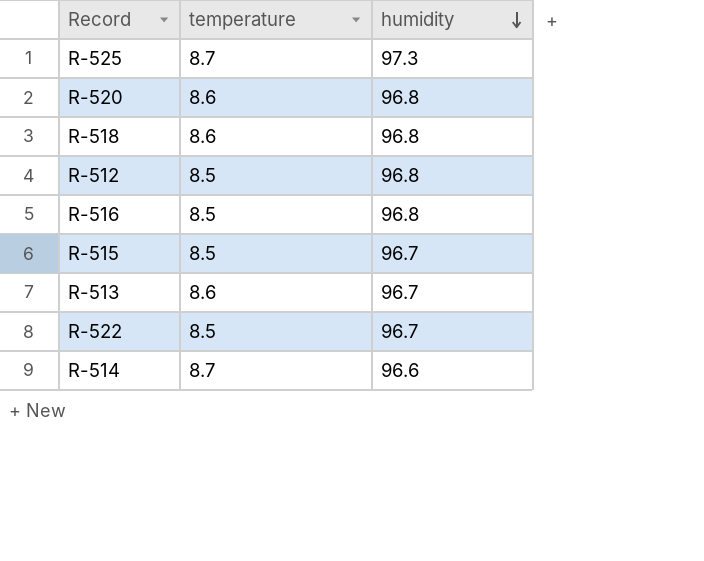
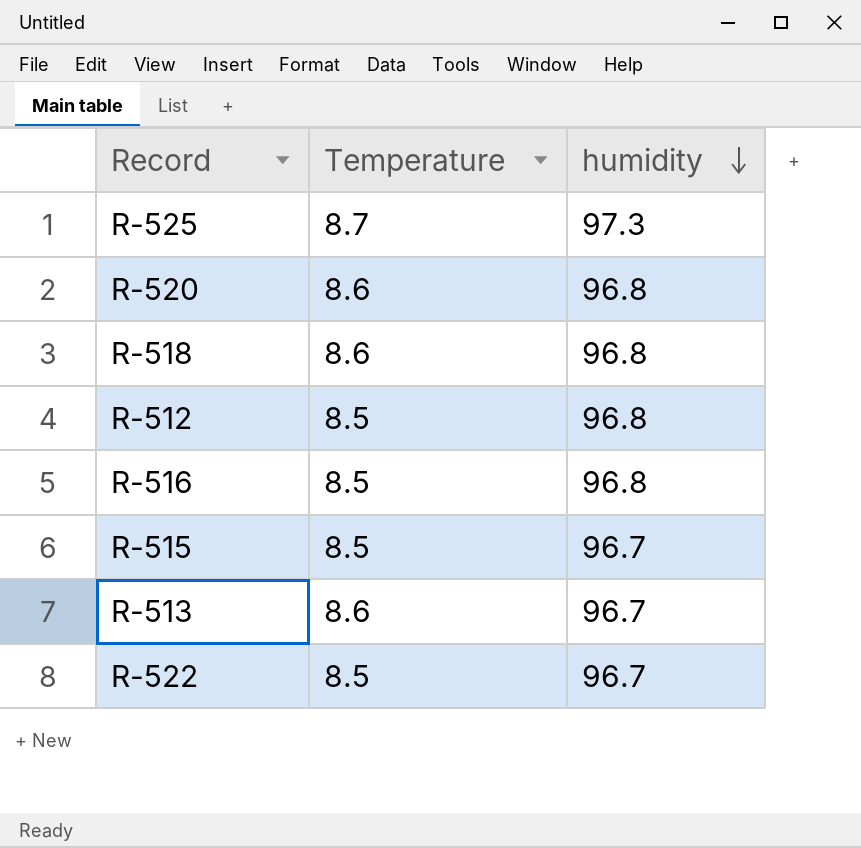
column name: temperature -> Temperature
row R-514: 8.7 | 96.6 -> none

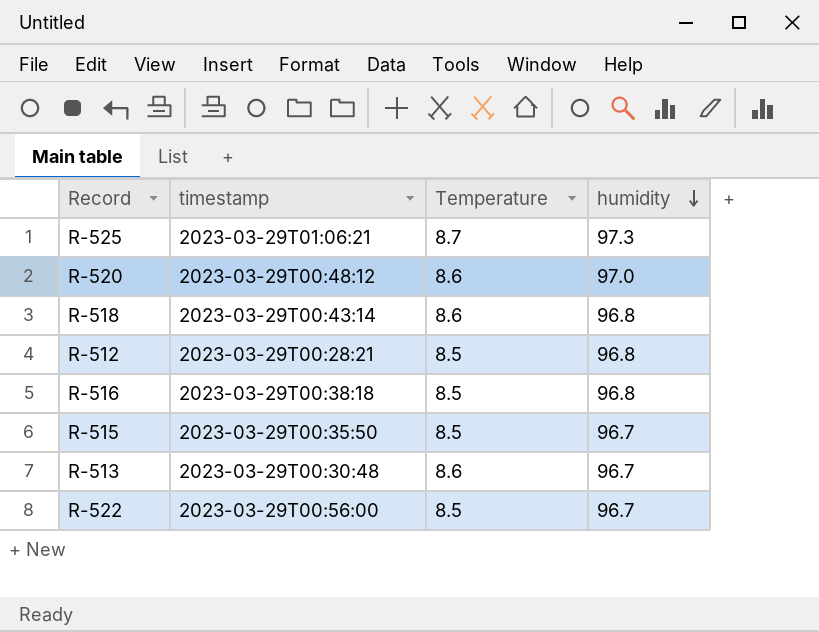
column timestamp | position: none -> 2
R-520 | humidity: 96.8 -> 97.0

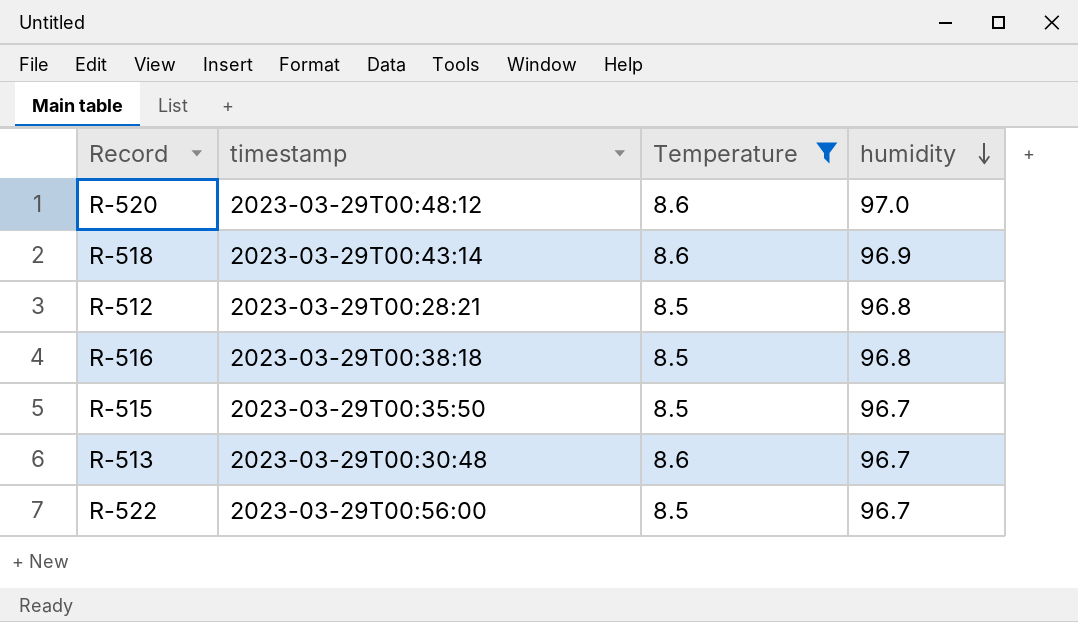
filter: none -> Temperature != 8.7
R-518 | humidity: 96.8 -> 96.9

